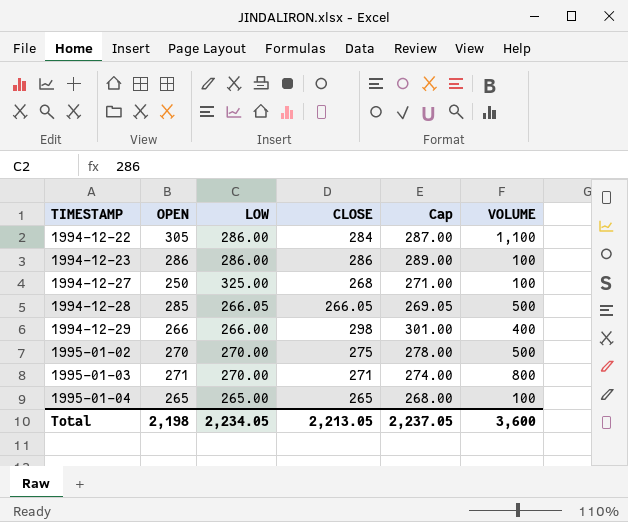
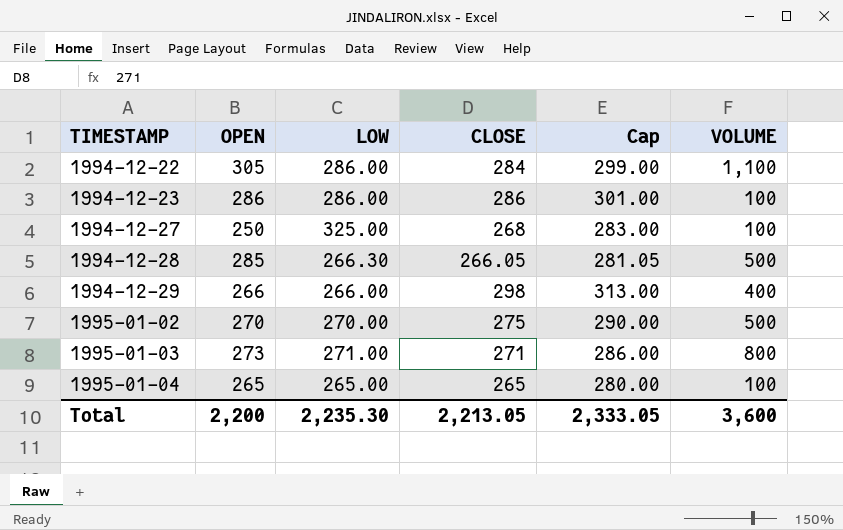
column Cap | formula: [CLOSE] + 3 -> [CLOSE] + 15
1994-12-28 | LOW: 266.05 -> 266.30
1995-01-03 | OPEN: 271 -> 273
1995-01-03 | LOW: 270.00 -> 271.00
Total | OPEN: 2,198 -> 2,200
Total | LOW: 2,234.05 -> 2,235.30
Total | Cap: 2,237.05 -> 2,333.05

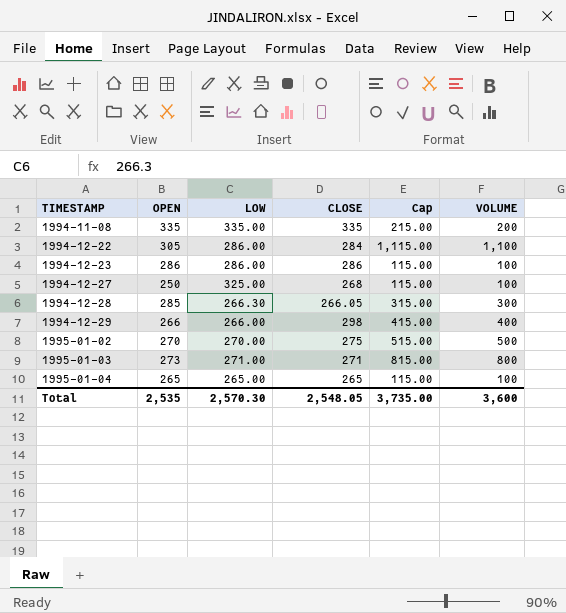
column Cap | formula: [CLOSE] + 15 -> [VOLUME] + 15
row 1994-11-08: none -> 335 | 335.00 | 335 | 215.00 | 200
1994-12-28 | VOLUME: 500 -> 300
Total | OPEN: 2,200 -> 2,535
Total | LOW: 2,235.30 -> 2,570.30
Total | CLOSE: 2,213.05 -> 2,548.05
Total | Cap: 2,333.05 -> 3,735.00

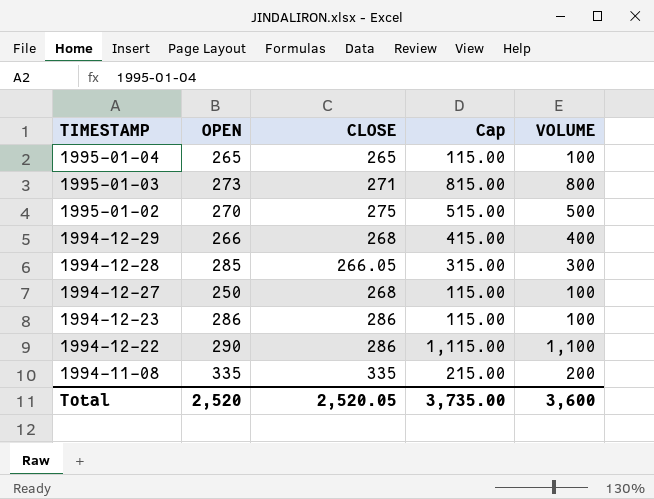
row order: TIMESTAMP ascending -> TIMESTAMP descending
column LOW | position: 3 -> none
1994-12-29 | CLOSE: 298 -> 268
1994-12-22 | OPEN: 305 -> 290
1994-12-22 | CLOSE: 284 -> 286
Total | OPEN: 2,535 -> 2,520
Total | CLOSE: 2,548.05 -> 2,520.05

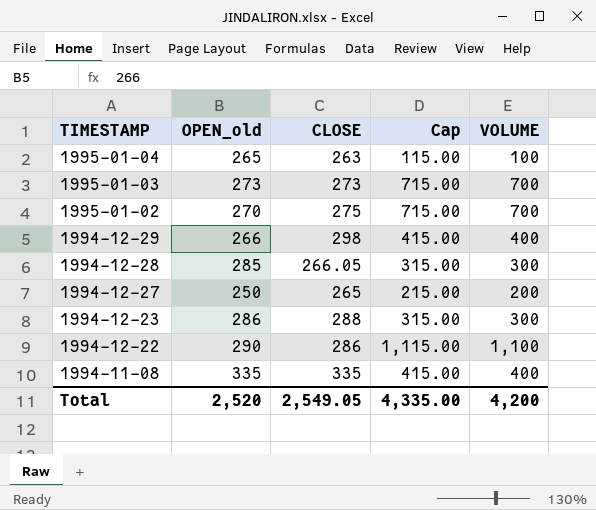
column name: OPEN -> OPEN_old
1995-01-04 | CLOSE: 265 -> 263
1995-01-03 | CLOSE: 271 -> 273
1995-01-03 | Cap: 815.00 -> 715.00
1995-01-03 | VOLUME: 800 -> 700
1995-01-02 | Cap: 515.00 -> 715.00
1995-01-02 | VOLUME: 500 -> 700
1994-12-29 | CLOSE: 268 -> 298
1994-12-27 | CLOSE: 268 -> 265
1994-12-27 | Cap: 115.00 -> 215.00
1994-12-27 | VOLUME: 100 -> 200
1994-12-23 | CLOSE: 286 -> 288
1994-12-23 | Cap: 115.00 -> 315.00
1994-12-23 | VOLUME: 100 -> 300
1994-11-08 | Cap: 215.00 -> 415.00
1994-11-08 | VOLUME: 200 -> 400
Total | CLOSE: 2,520.05 -> 2,549.05
Total | Cap: 3,735.00 -> 4,335.00
Total | VOLUME: 3,600 -> 4,200

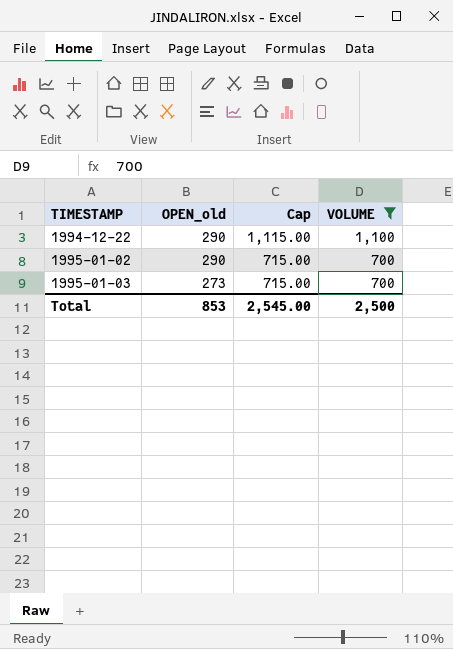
filter: none -> VOLUME >= 700
row order: TIMESTAMP descending -> TIMESTAMP ascending
column CLOSE | position: 3 -> none
1995-01-02 | OPEN_old: 270 -> 290
Total | OPEN_old: 2,520 -> 853
Total | Cap: 4,335.00 -> 2,545.00
Total | VOLUME: 4,200 -> 2,500

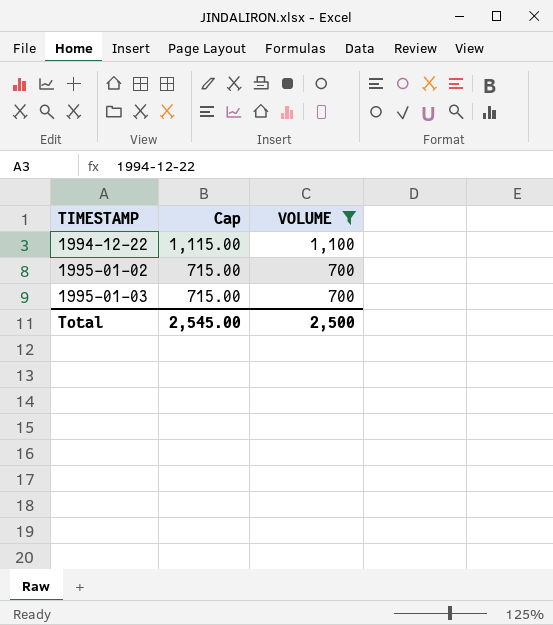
column OPEN_old | position: 2 -> none

